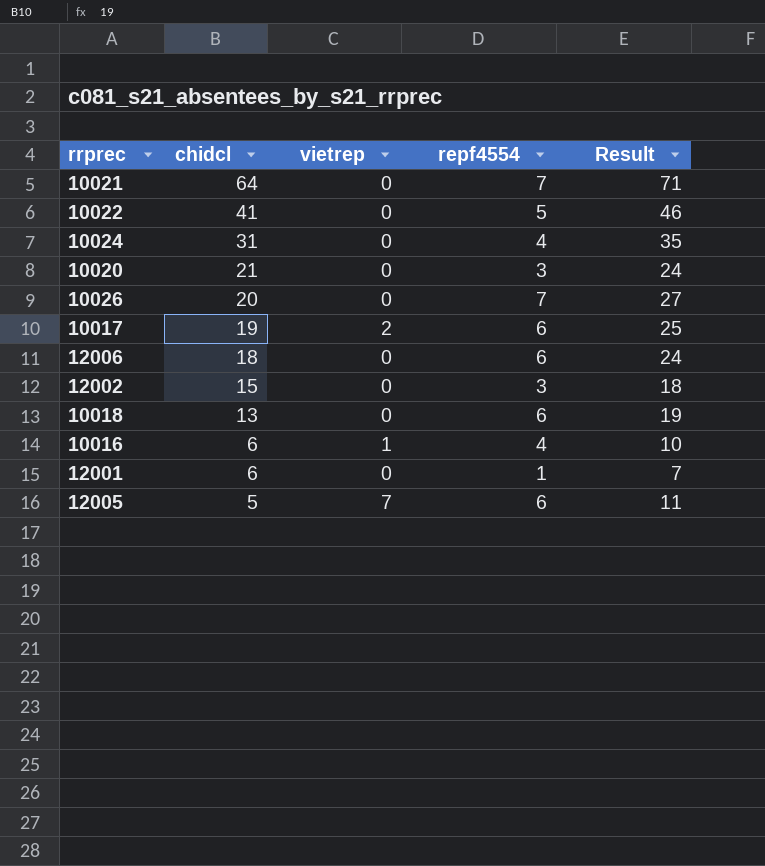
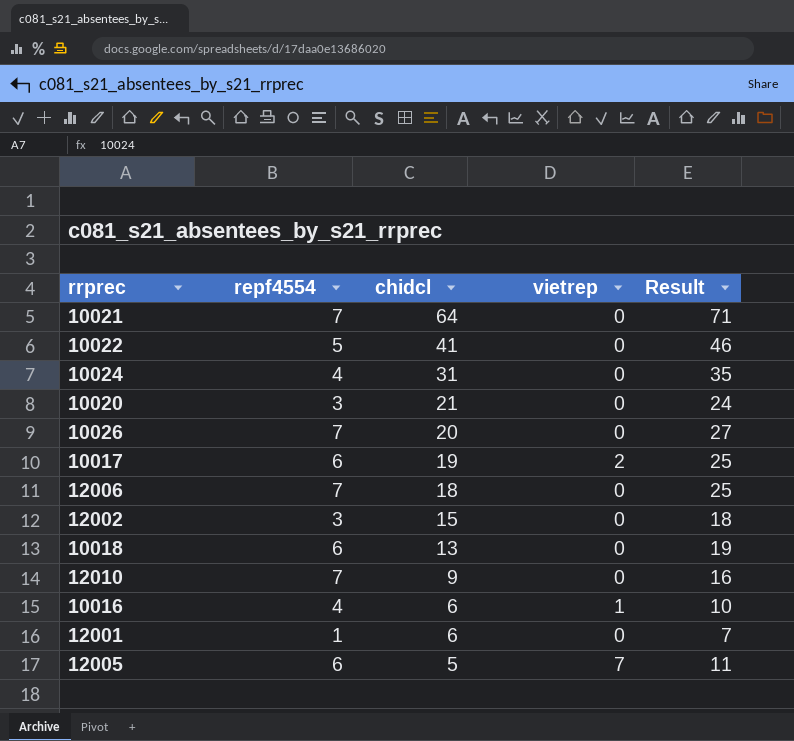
column repf4554 | position: 4 -> 2
12006 | repf4554: 6 -> 7
12006 | Result: 24 -> 25
row 12010: none -> 7 | 9 | 0 | 16

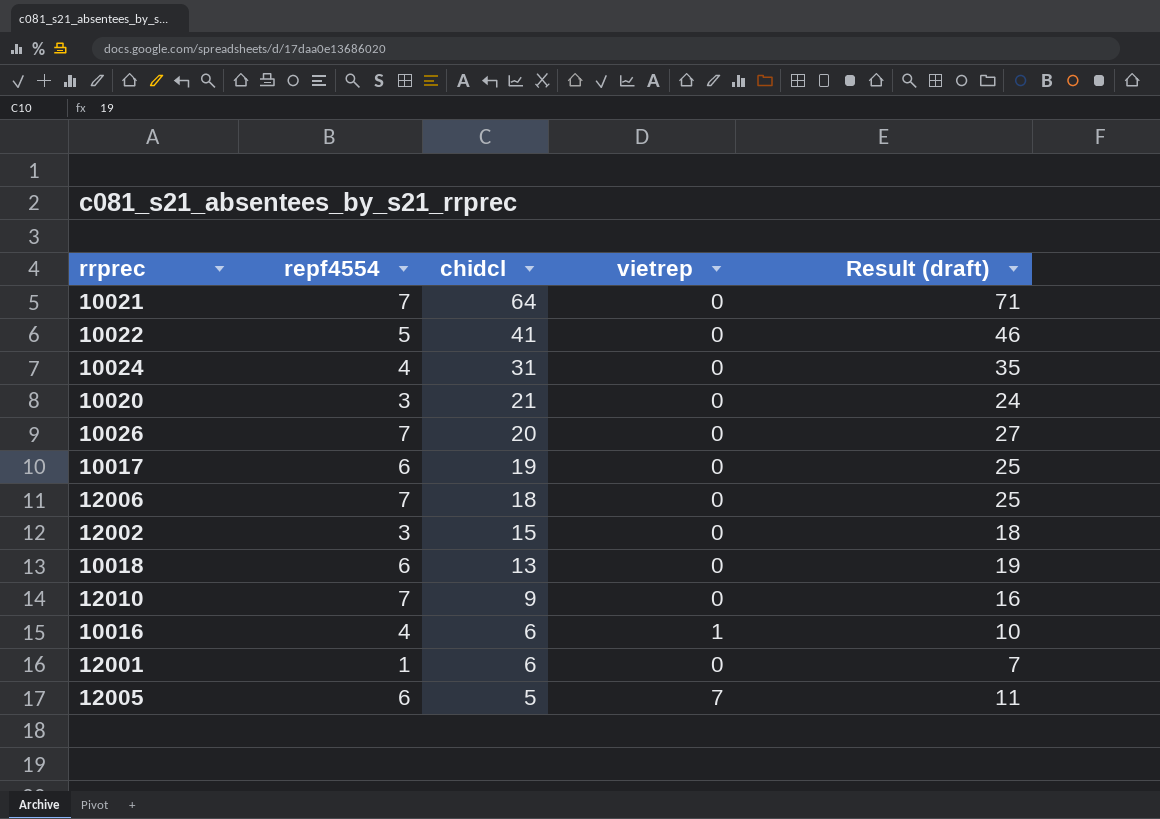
column name: Result -> Result (draft)
10017 | vietrep: 2 -> 0

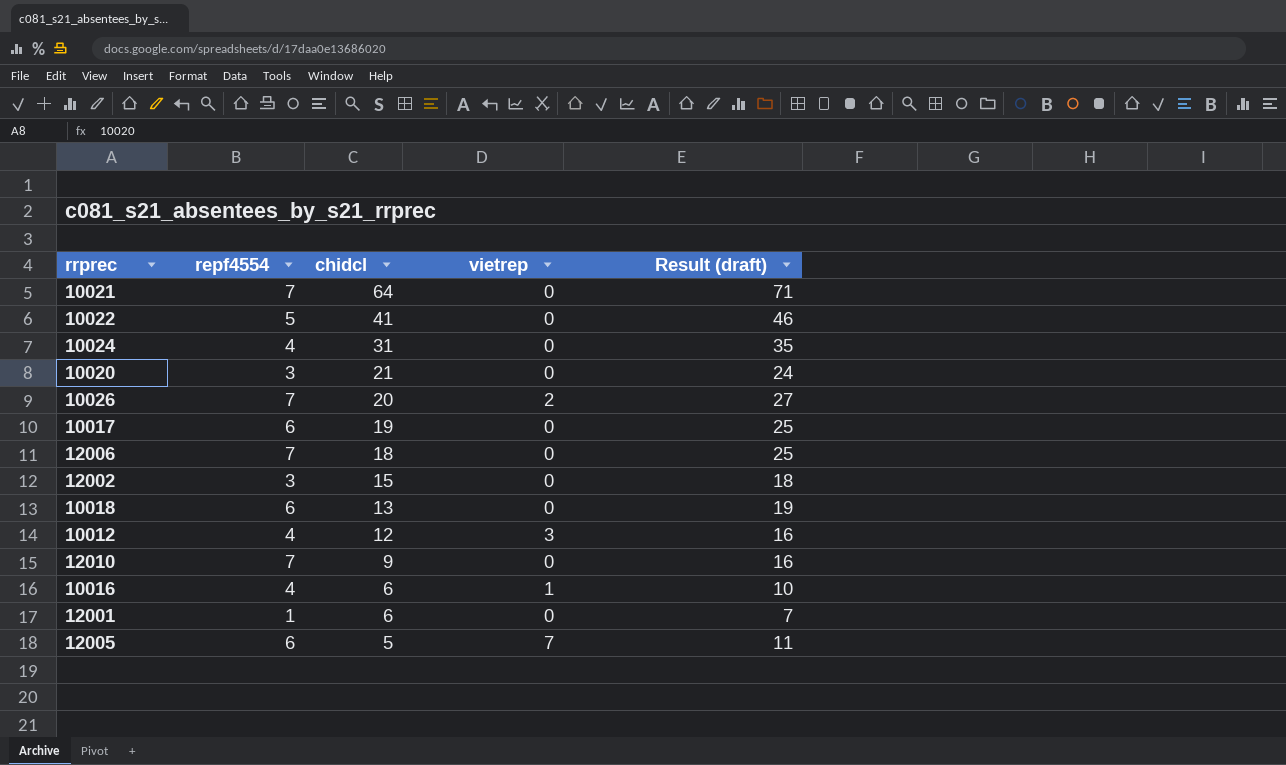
10026 | vietrep: 0 -> 2
row 10012: none -> 4 | 12 | 3 | 16

